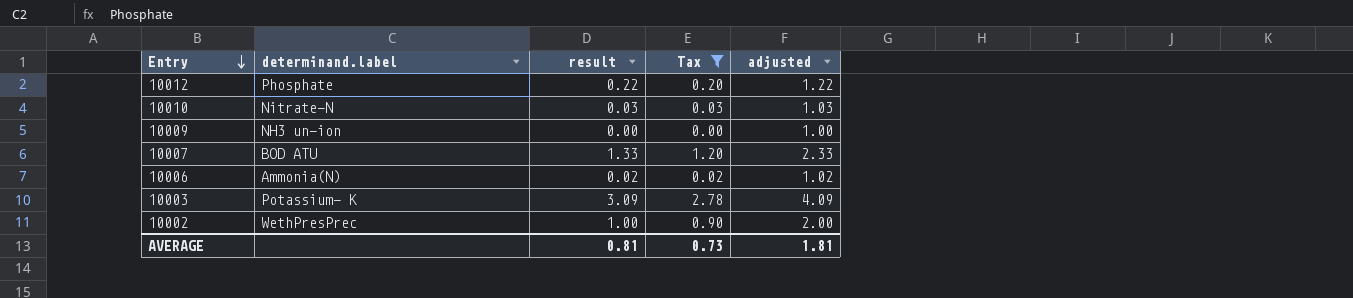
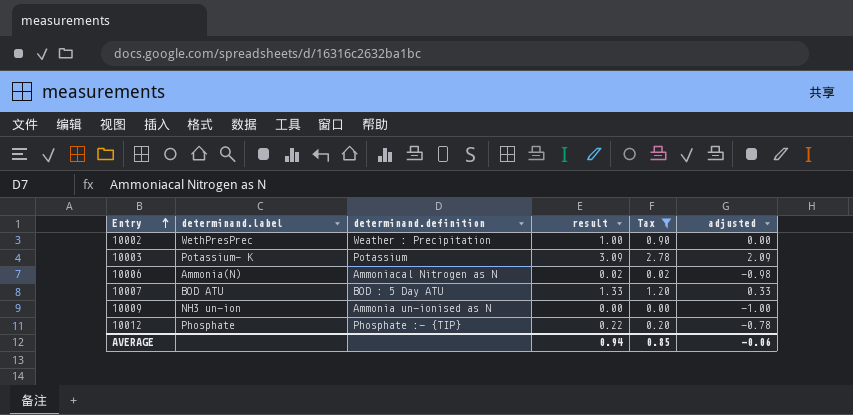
row order: Entry descending -> Entry ascending
column determinand.definition | position: none -> 3
column adjusted | formula: [result] + 1 -> [result] - 1
row 10010: Nitrate-N | 0.03 | 0.03 | 1.03 -> none
AVERAGE | result: 0.81 -> 0.94
AVERAGE | Tax: 0.73 -> 0.85
AVERAGE | adjusted: 1.81 -> -0.06

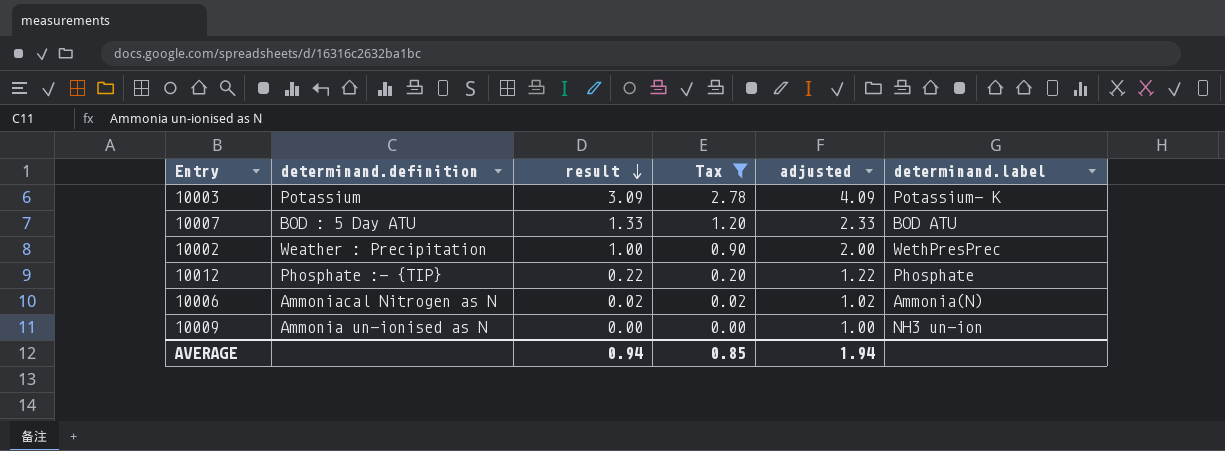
row order: Entry ascending -> result descending
column adjusted | formula: [result] - 1 -> [result] + 1
column determinand.label | position: 2 -> 6
AVERAGE | adjusted: -0.06 -> 1.94

